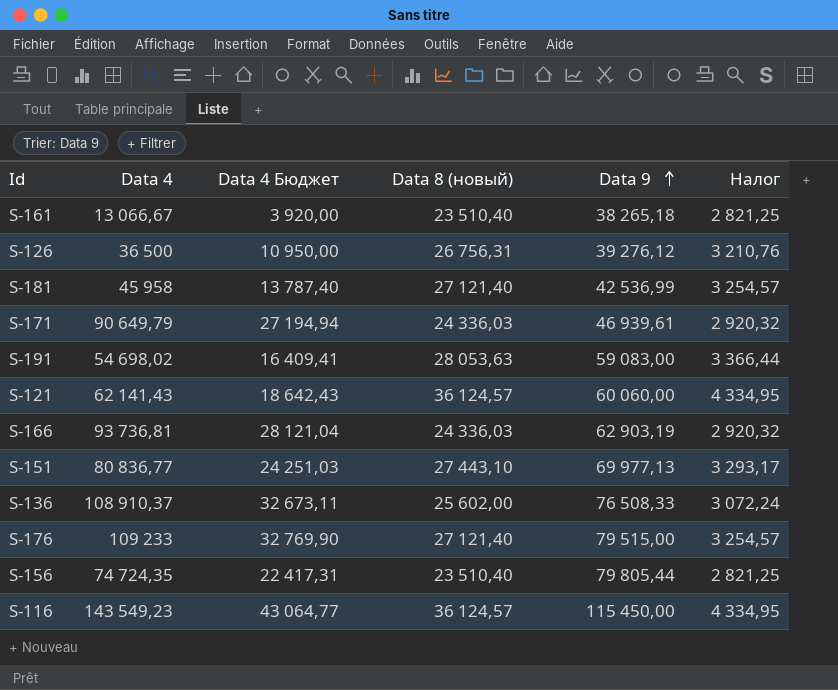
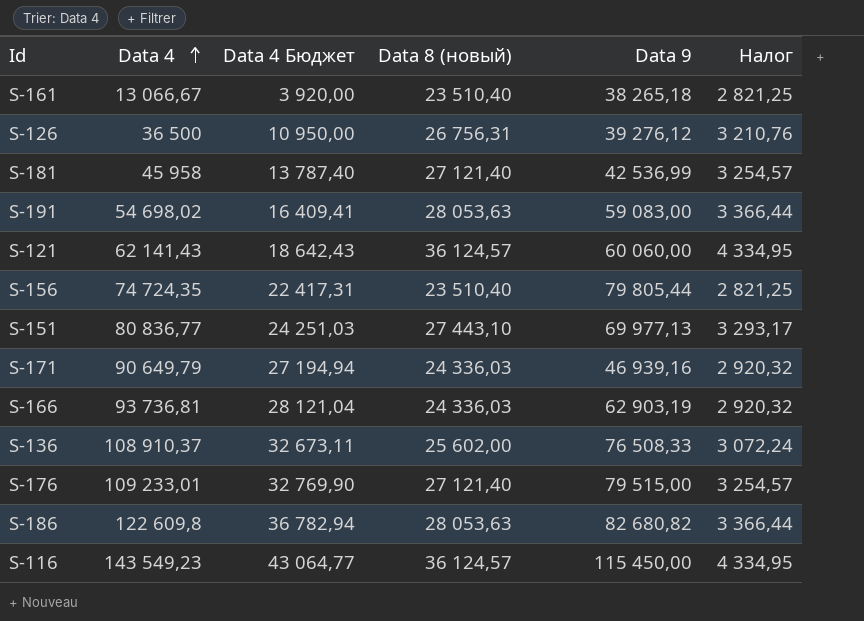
row order: Data 9 ascending -> Data 4 ascending
S-171 | Data 9: 46 939,61 -> 46 939,16
S-176 | Data 4: 109 233 -> 109 233,01
row S-186: none -> 122 609,8 | 36 782,94 | 28 053,63 | 82 680,82 | 3 366,44

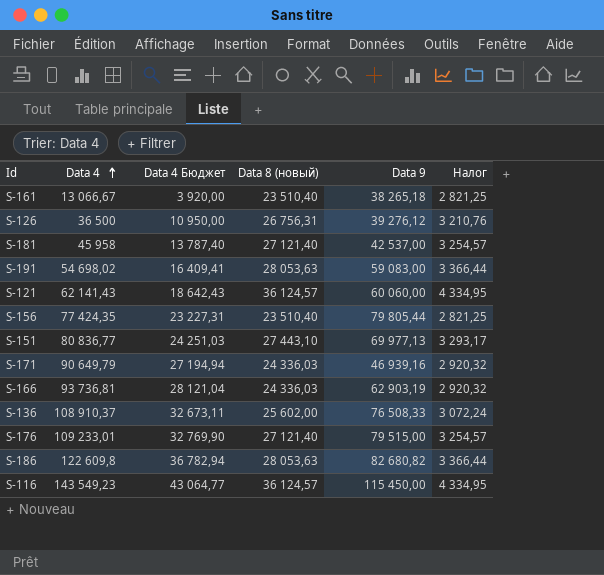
S-181 | Data 9: 42 536,99 -> 42 537,00
S-156 | Data 4: 74 724,35 -> 77 424,35
S-156 | Data 4 Бюджет: 22 417,31 -> 23 227,31

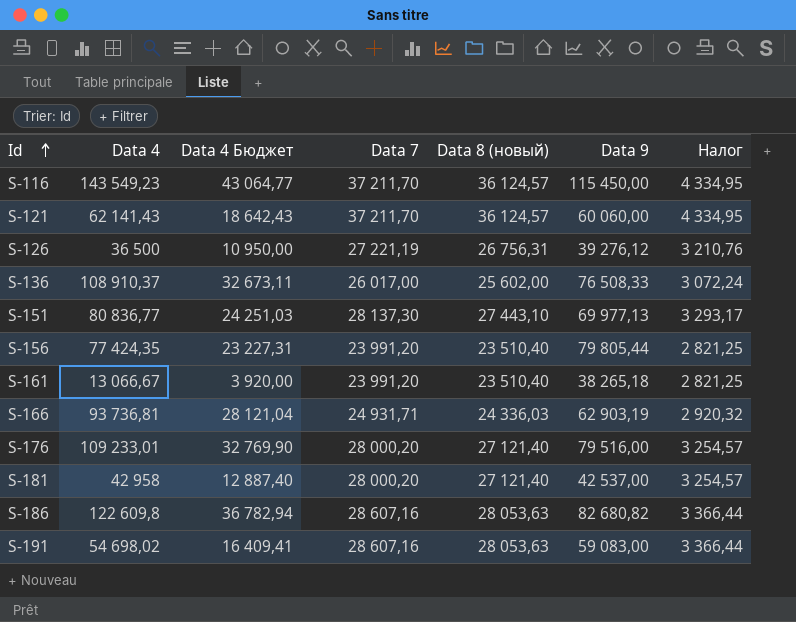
row order: Data 4 ascending -> Id ascending
column Data 7 | position: none -> 4
row S-171: 90 649,79 | 27 194,94 | 24 336,03 | 46 939,16 | 2 920,32 -> none
S-176 | Data 9: 79 515,00 -> 79 516,00
S-181 | Data 4: 45 958 -> 42 958
S-181 | Data 4 Бюджет: 13 787,40 -> 12 887,40

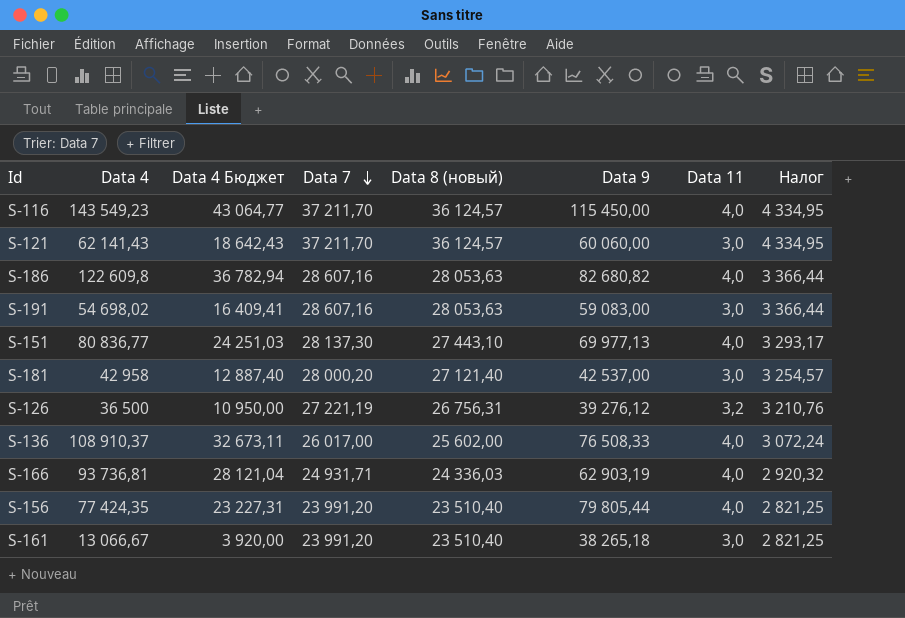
row order: Id ascending -> Data 7 descending
column Data 11 | position: none -> 7
row S-176: 109 233,01 | 32 769,90 | 28 000,20 | 27 121,40 | 79 516,00 | 3 254,57 -> none

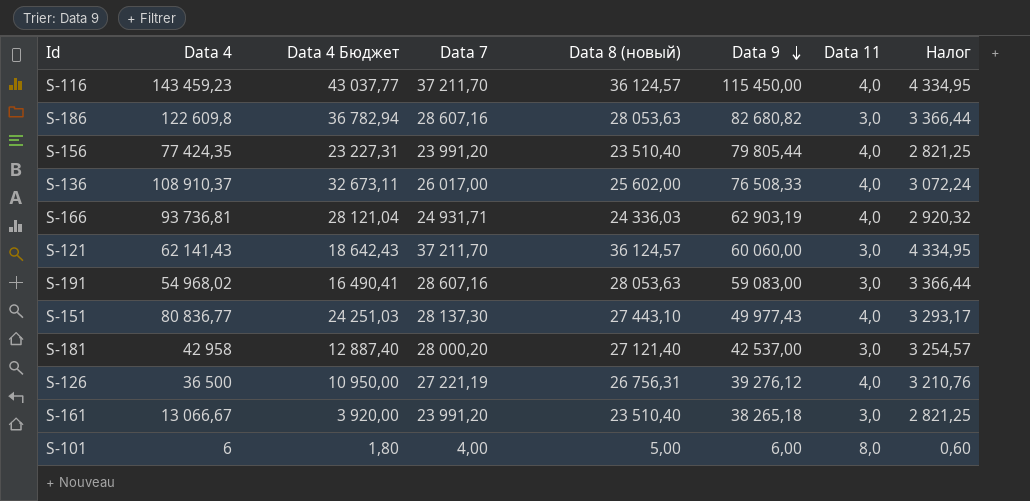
row order: Data 7 descending -> Data 9 descending
S-116 | Data 4: 143 549,23 -> 143 459,23
S-116 | Data 4 Бюджет: 43 064,77 -> 43 037,77
S-186 | Data 11: 4,0 -> 3,0
S-191 | Data 4: 54 698,02 -> 54 968,02
S-191 | Data 4 Бюджет: 16 409,41 -> 16 490,41
S-151 | Data 9: 69 977,13 -> 49 977,43
S-126 | Data 11: 3,2 -> 4,0
row S-101: none -> 6 | 1,80 | 4,00 | 5,00 | 6,00 | 8,0 | 0,60

